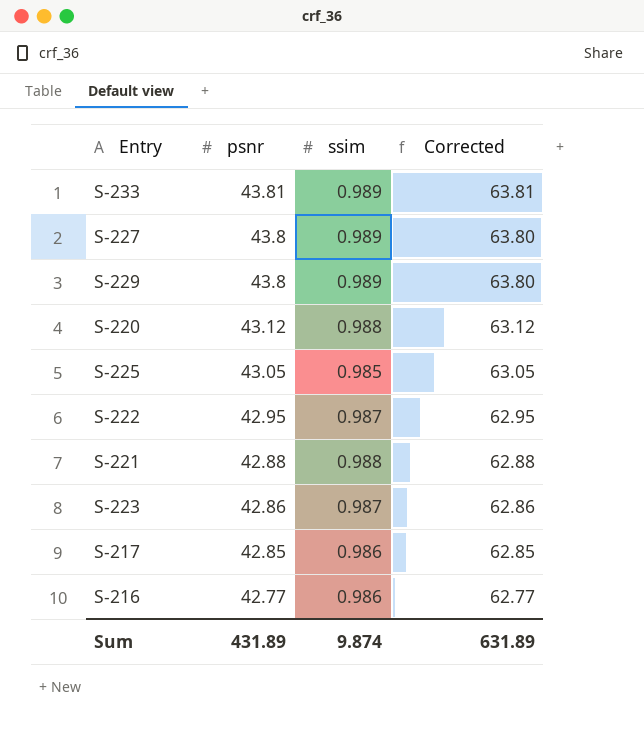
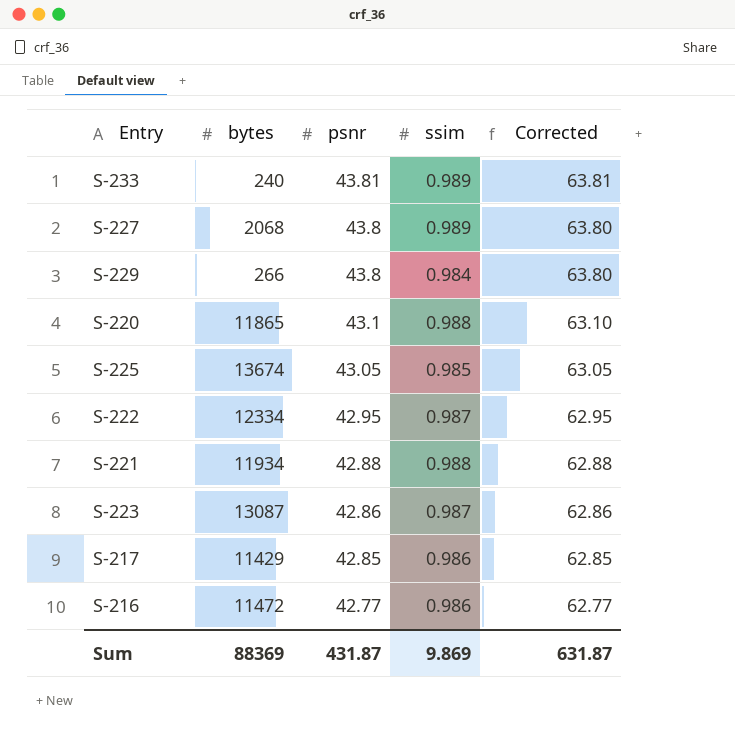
column bytes | position: none -> 2
S-229 | ssim: 0.989 -> 0.984
S-220 | psnr: 43.12 -> 43.1
S-220 | Corrected: 63.12 -> 63.10
Sum | psnr: 431.89 -> 431.87
Sum | ssim: 9.874 -> 9.869
Sum | Corrected: 631.89 -> 631.87

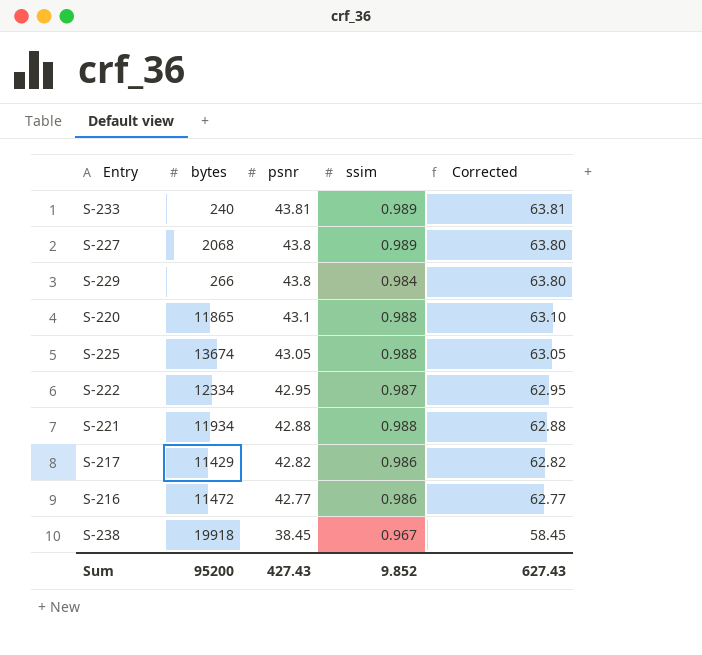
row S-223: 13087 | 42.86 | 0.987 | 62.86 -> none
S-225 | ssim: 0.985 -> 0.988
S-217 | psnr: 42.85 -> 42.82
S-217 | Corrected: 62.85 -> 62.82
row S-238: none -> 19918 | 38.45 | 0.967 | 58.45
Sum | bytes: 88369 -> 95200
Sum | psnr: 431.87 -> 427.43
Sum | ssim: 9.869 -> 9.852
Sum | Corrected: 631.87 -> 627.43

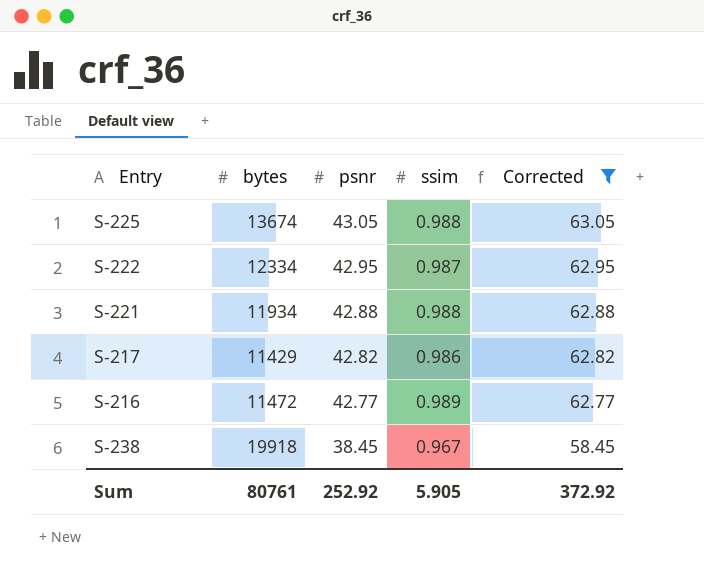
filter: none -> Corrected <= 63.05
S-216 | ssim: 0.986 -> 0.989
Sum | bytes: 95200 -> 80761
Sum | psnr: 427.43 -> 252.92
Sum | ssim: 9.852 -> 5.905
Sum | Corrected: 627.43 -> 372.92

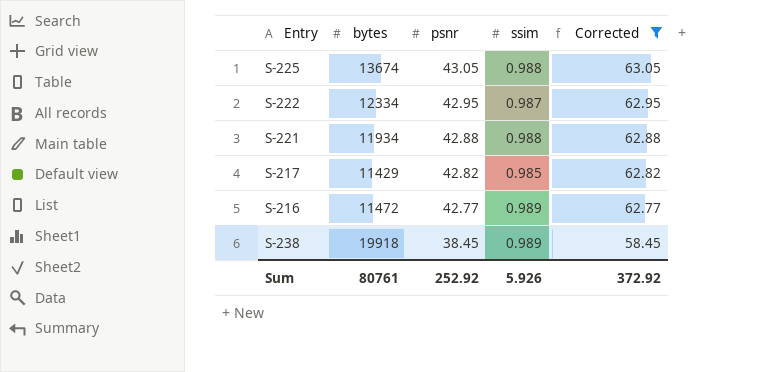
S-217 | ssim: 0.986 -> 0.985
S-238 | ssim: 0.967 -> 0.989
Sum | ssim: 5.905 -> 5.926

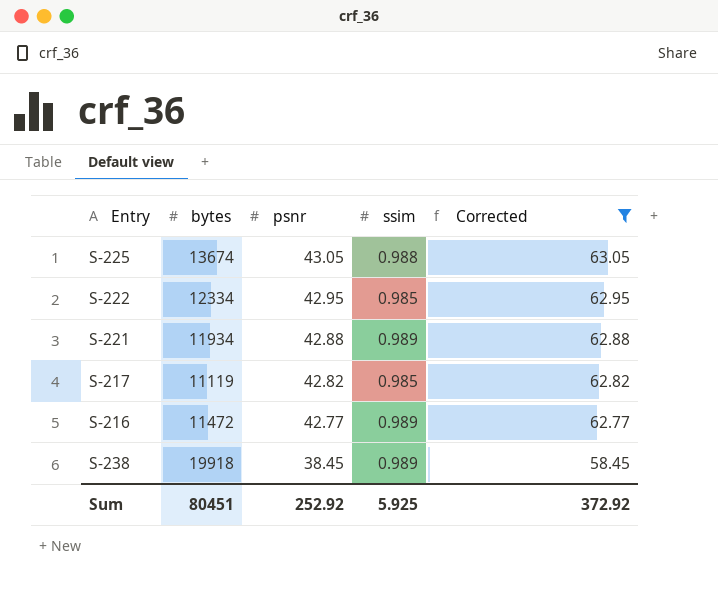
S-222 | ssim: 0.987 -> 0.985
S-221 | ssim: 0.988 -> 0.989
S-217 | bytes: 11429 -> 11119
Sum | bytes: 80761 -> 80451
Sum | ssim: 5.926 -> 5.925

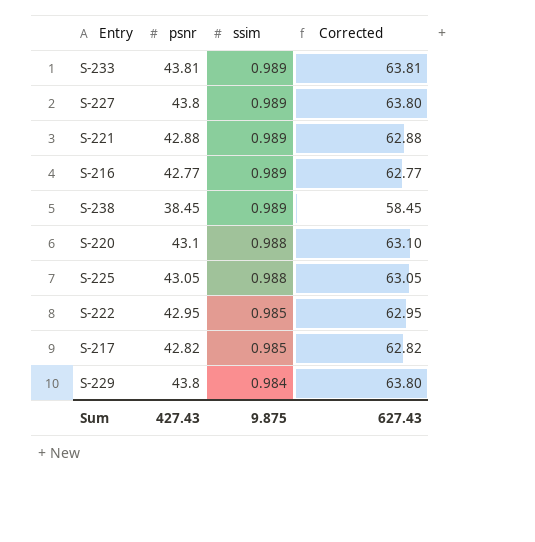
filter: Corrected <= 63.05 -> none
row order: psnr descending -> ssim descending
column bytes | position: 2 -> none
Sum | psnr: 252.92 -> 427.43
Sum | ssim: 5.925 -> 9.875
Sum | Corrected: 372.92 -> 627.43

